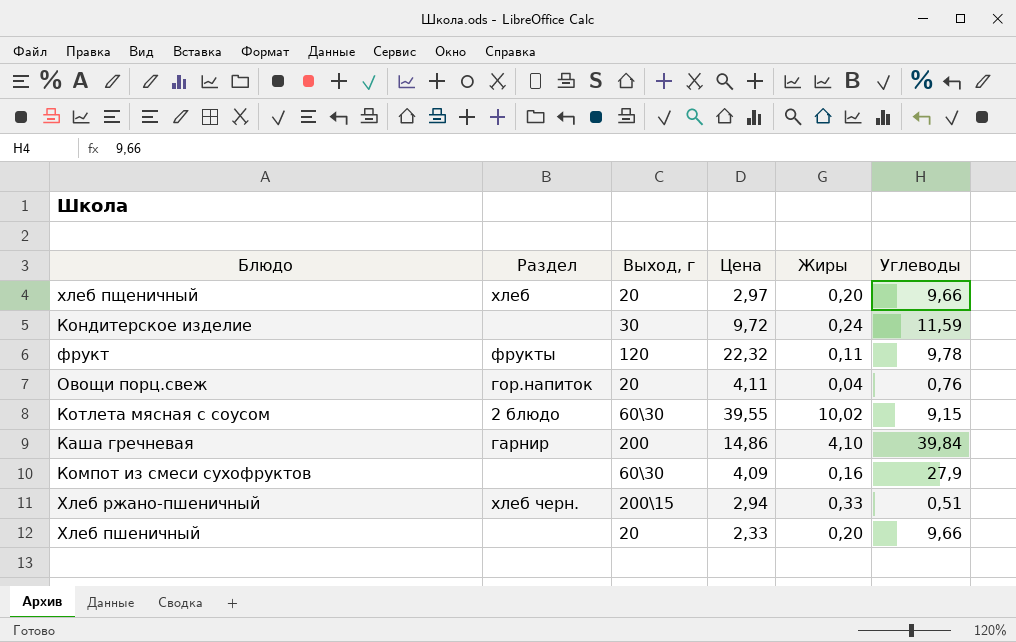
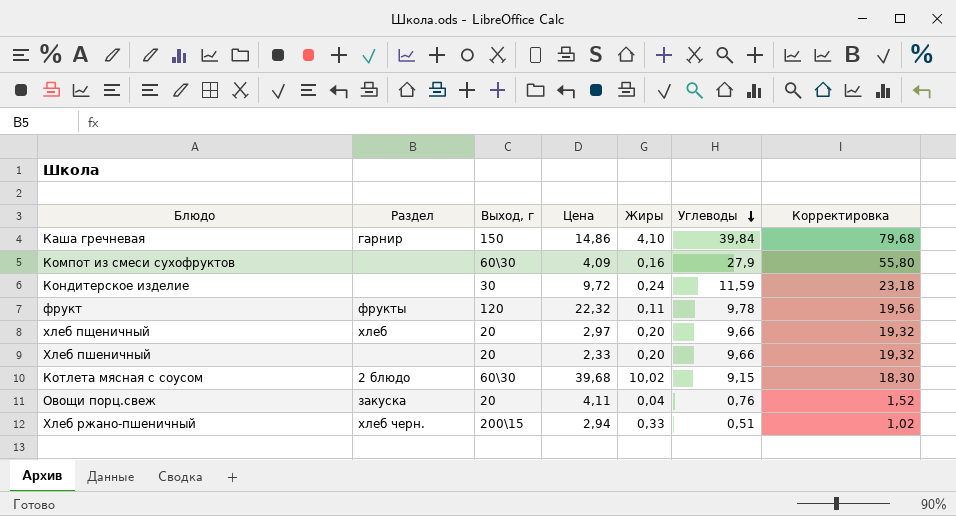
row order: none -> Углеводы descending
column Корректировка | formula: none -> [Углеводы] * 2
Каша гречневая | Выход, г: 200 -> 150
Котлета мясная с соусом | Цена: 39,55 -> 39,68
Овощи порц.свеж | Раздел: гор.напиток -> закуска

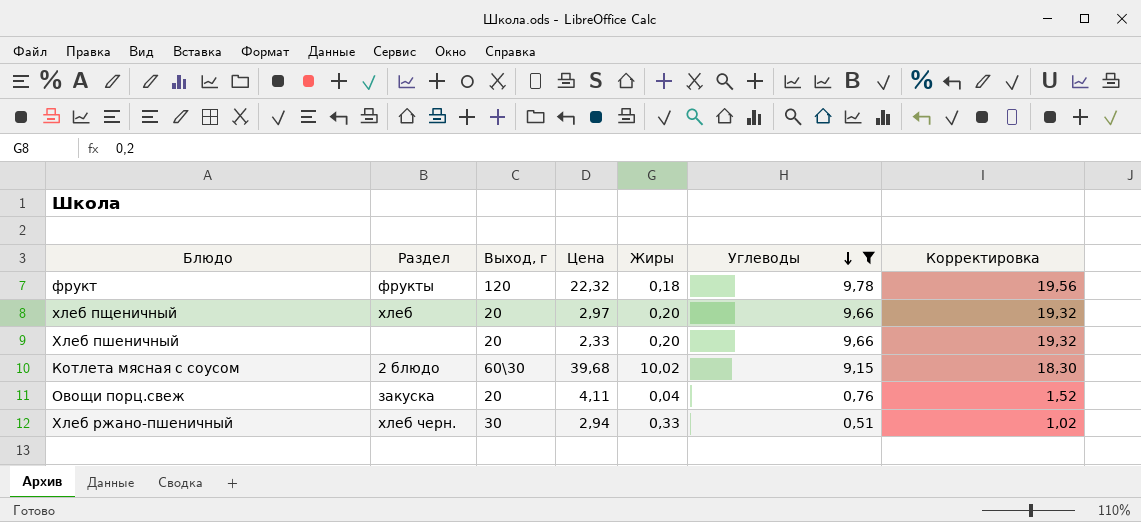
filter: none -> Углеводы <= 9,78
фрукт | Жиры: 0,11 -> 0,18
Хлеб ржано-пшеничный | Выход, г: 200\15 -> 30

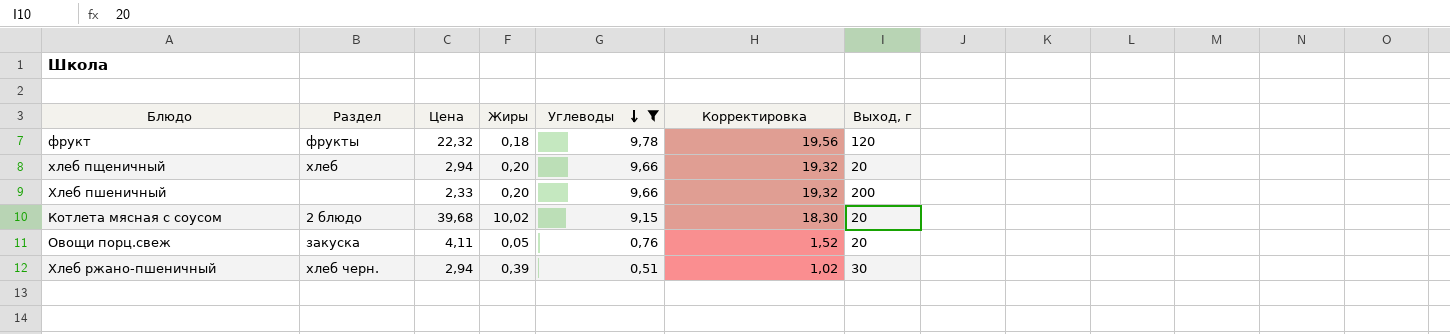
column Выход, г | position: 3 -> 7
хлеб пщеничный | Цена: 2,97 -> 2,94
Хлеб пшеничный | Выход, г: 20 -> 200
Котлета мясная с соусом | Выход, г: 60\30 -> 20
Овощи порц.свеж | Жиры: 0,04 -> 0,05
Хлеб ржано-пшеничный | Жиры: 0,33 -> 0,39

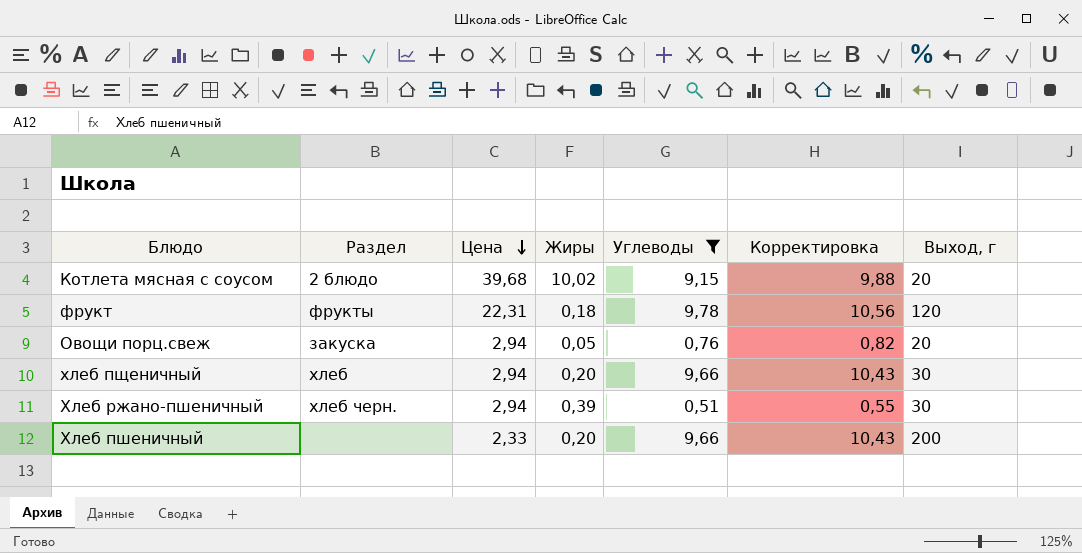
row order: Углеводы descending -> Цена descending
column Корректировка | formula: [Углеводы] * 2 -> [Углеводы] * 1,08
фрукт | Цена: 22,32 -> 22,31
Овощи порц.свеж | Цена: 4,11 -> 2,94
хлеб пщеничный | Выход, г: 20 -> 30

